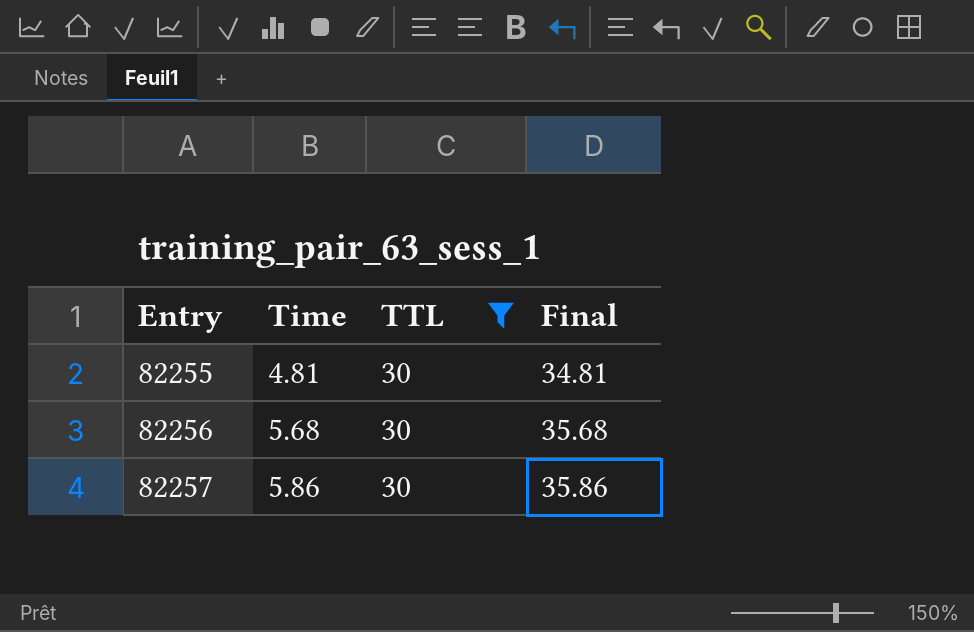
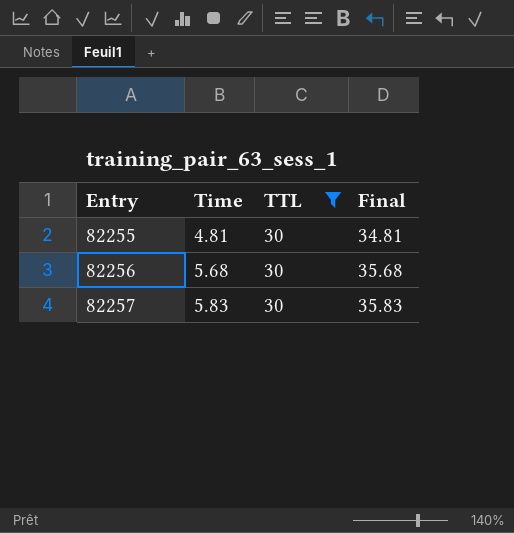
82257 | Time: 5.86 -> 5.83
82257 | Final: 35.86 -> 35.83

